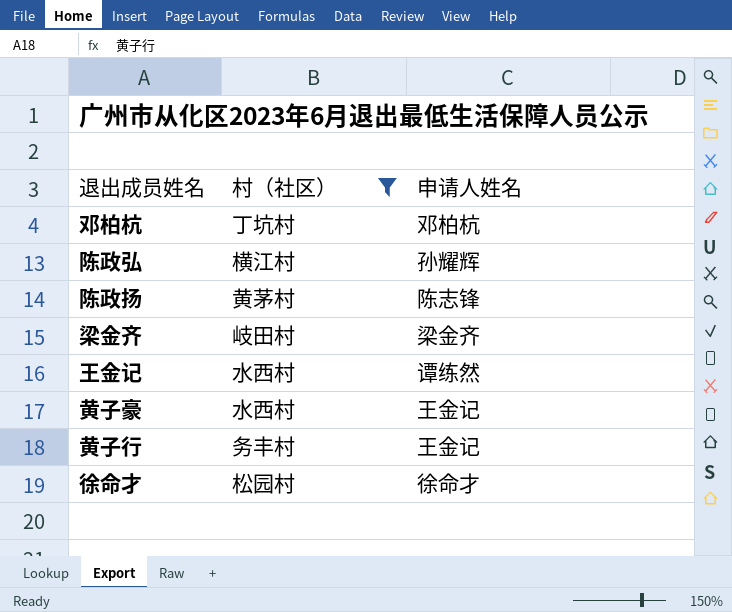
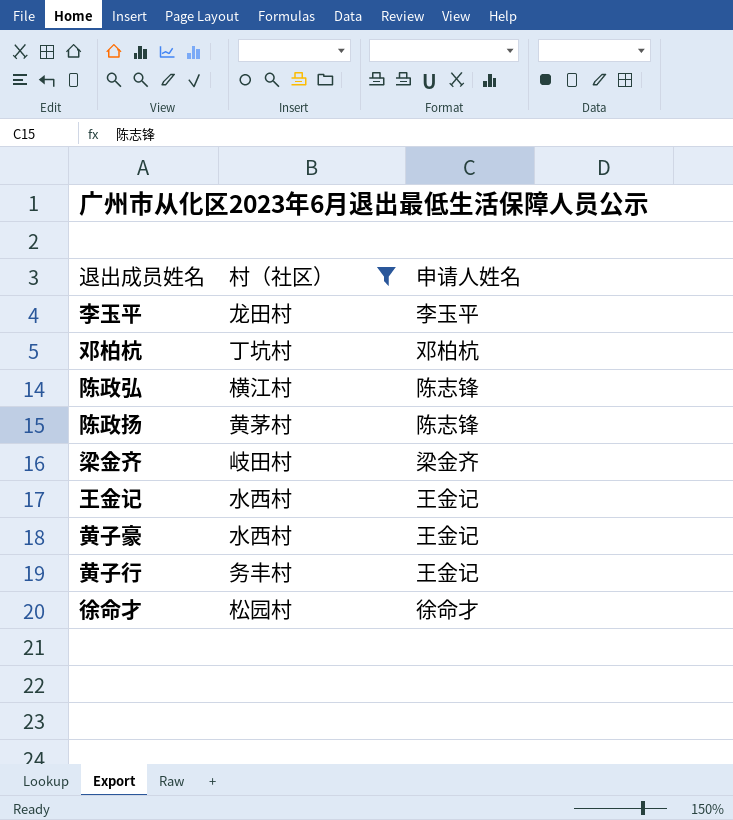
row 李玉平: none -> 龙田村 | 李玉平
陈政弘 | 申请人姓名: 孙耀辉 -> 陈志锋
王金记 | 申请人姓名: 谭练然 -> 王金记

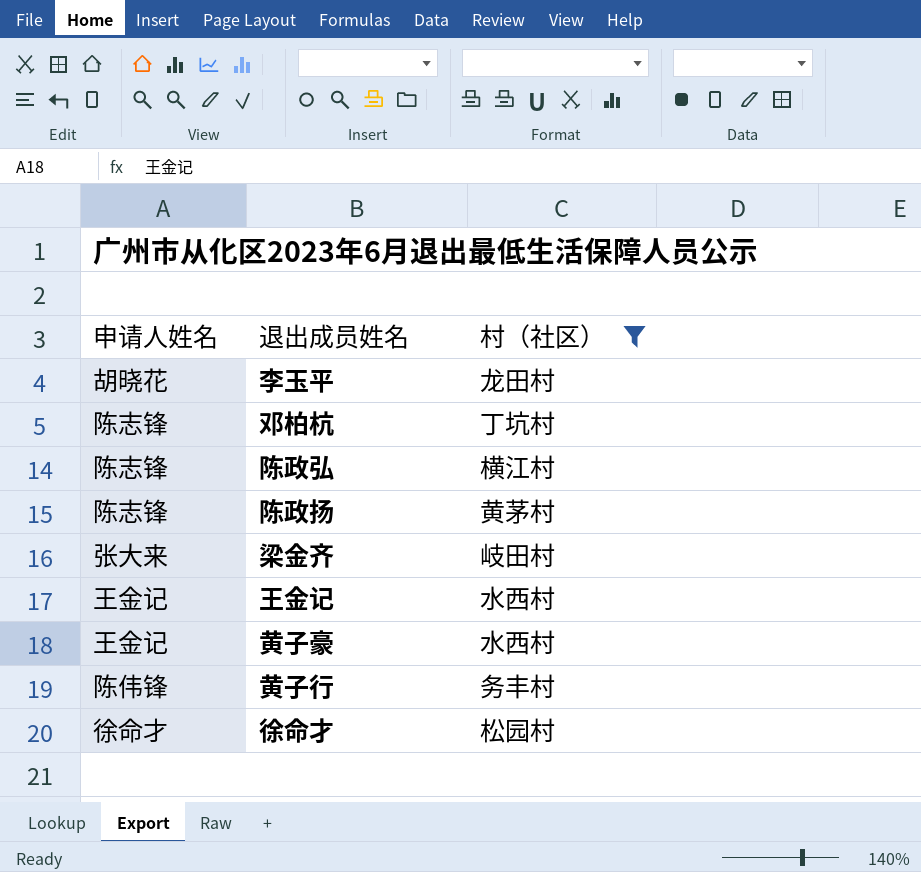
column 申请人姓名 | position: 3 -> 1
李玉平 | 申请人姓名: 李玉平 -> 胡晓花
邓柏杭 | 申请人姓名: 邓柏杭 -> 陈志锋
梁金齐 | 申请人姓名: 梁金齐 -> 张大来
黄子行 | 申请人姓名: 王金记 -> 陈伟锋

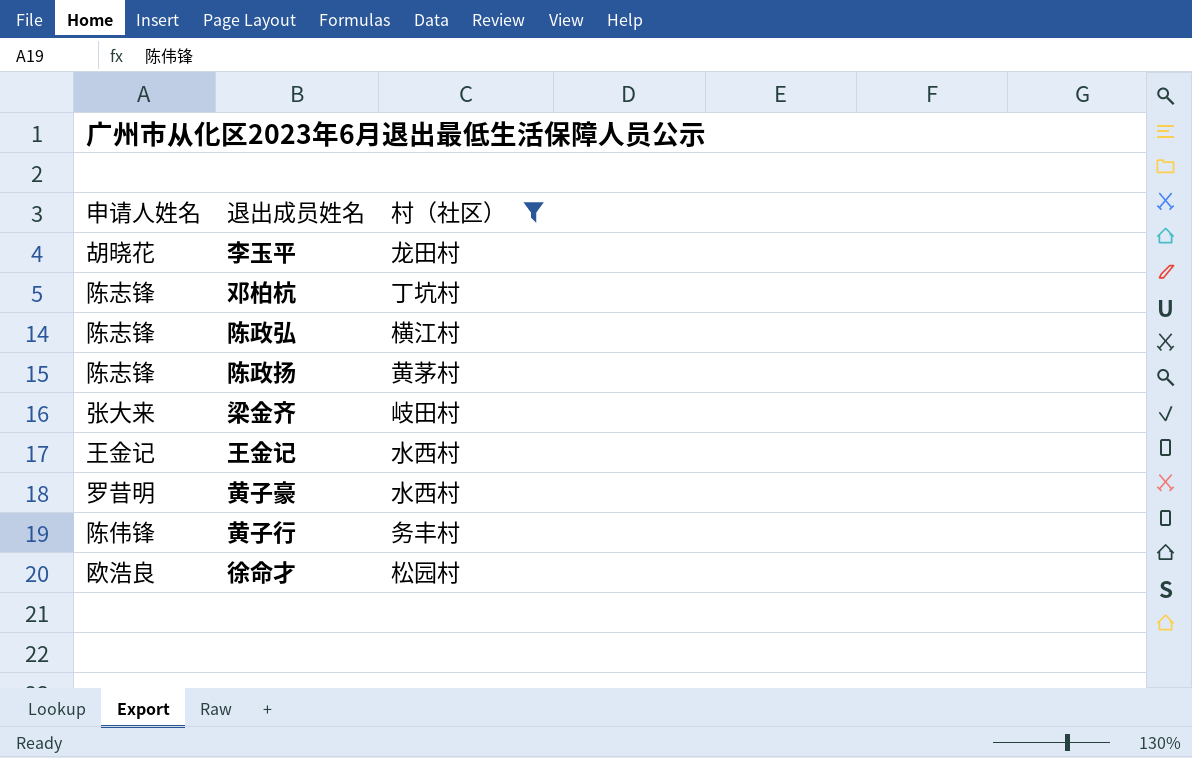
黄子豪 | 申请人姓名: 王金记 -> 罗昔明
徐命才 | 申请人姓名: 徐命才 -> 欧浩良

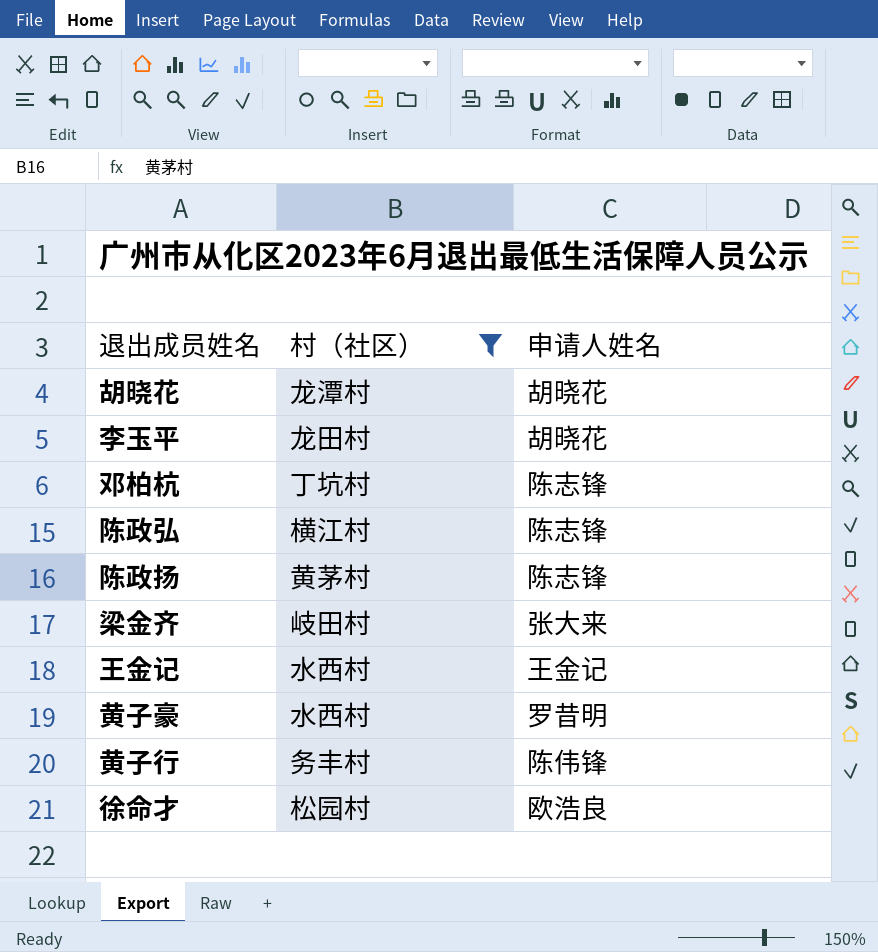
column 申请人姓名 | position: 1 -> 3
row 胡晓花: none -> 龙潭村 | 胡晓花

